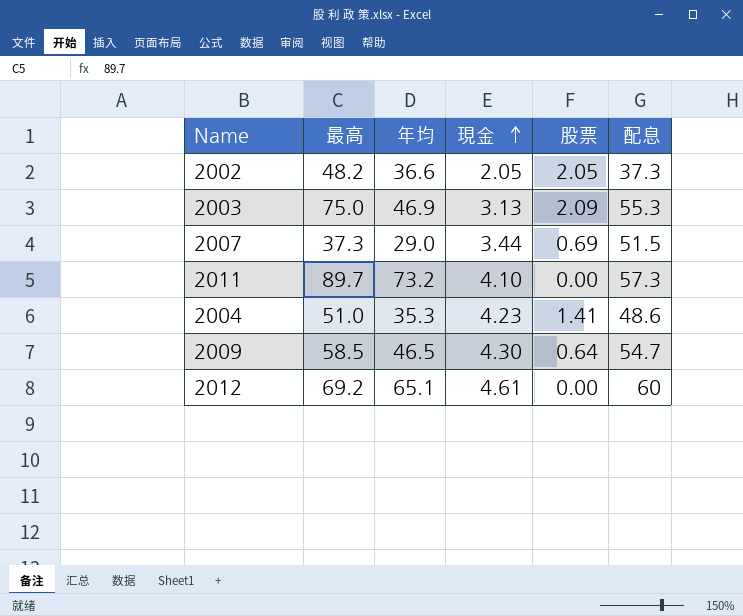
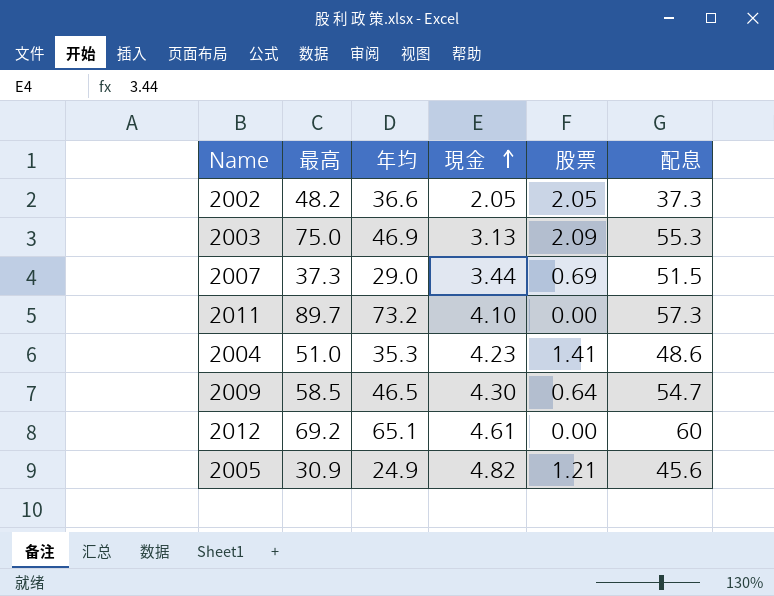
row 2005: none -> 30.9 | 24.9 | 4.82 | 1.21 | 45.6

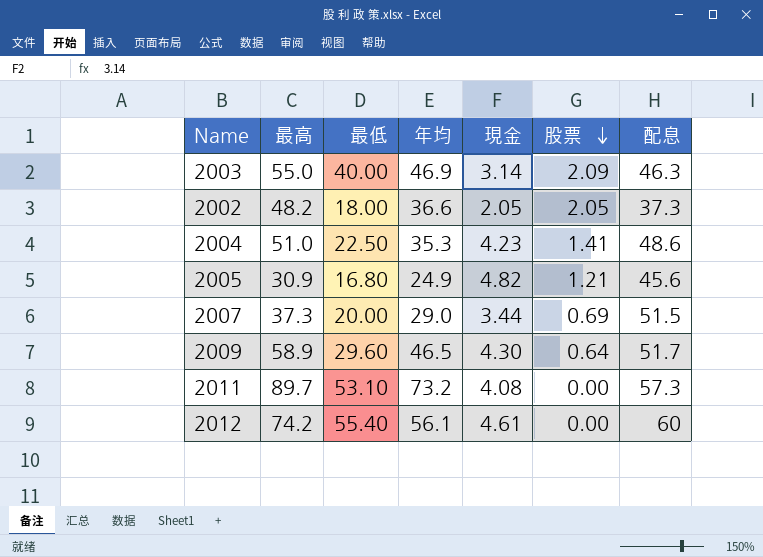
row order: 現金 ascending -> 股票 descending
column 最低 | position: none -> 3
2003 | 最高: 75.0 -> 55.0
2003 | 現金: 3.13 -> 3.14
2003 | 配息: 55.3 -> 46.3
2009 | 最高: 58.5 -> 58.9
2009 | 配息: 54.7 -> 51.7
2011 | 現金: 4.10 -> 4.08
2012 | 最高: 69.2 -> 74.2
2012 | 年均: 65.1 -> 56.1

